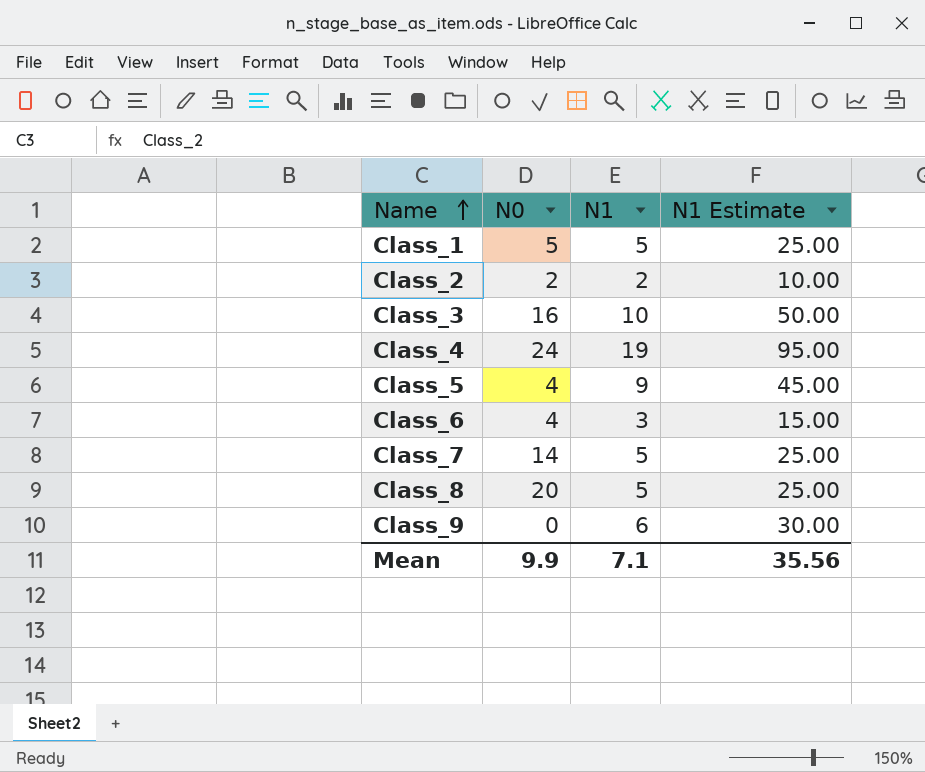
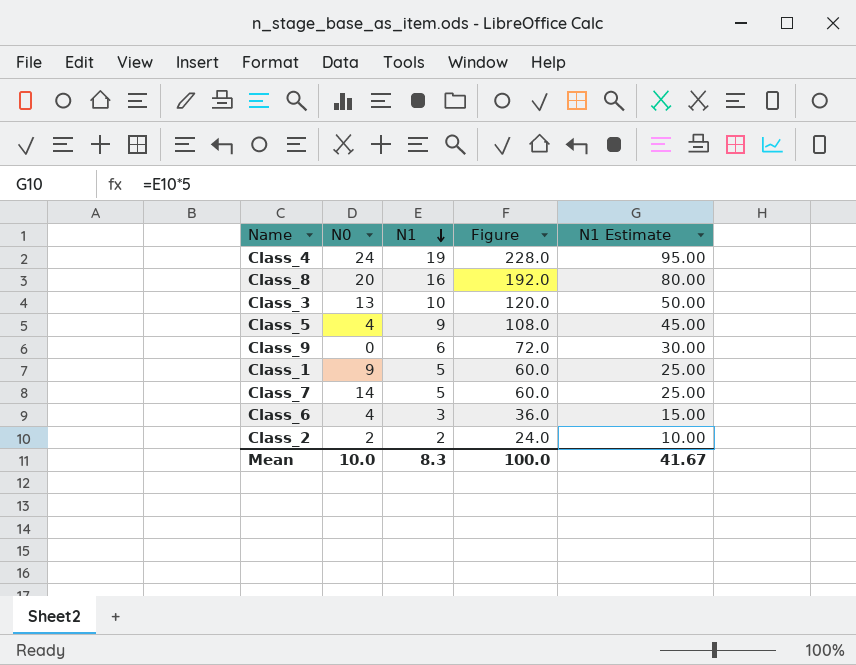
row order: Name ascending -> N1 descending
column Figure | formula: none -> [N1] * 12
Class_8 | N1: 5 -> 16
Class_8 | N1 Estimate: 25.00 -> 80.00
Class_3 | N0: 16 -> 13
Class_1 | N0: 5 -> 9
Mean | N0: 9.9 -> 10.0
Mean | N1: 7.1 -> 8.3
Mean | N1 Estimate: 35.56 -> 41.67

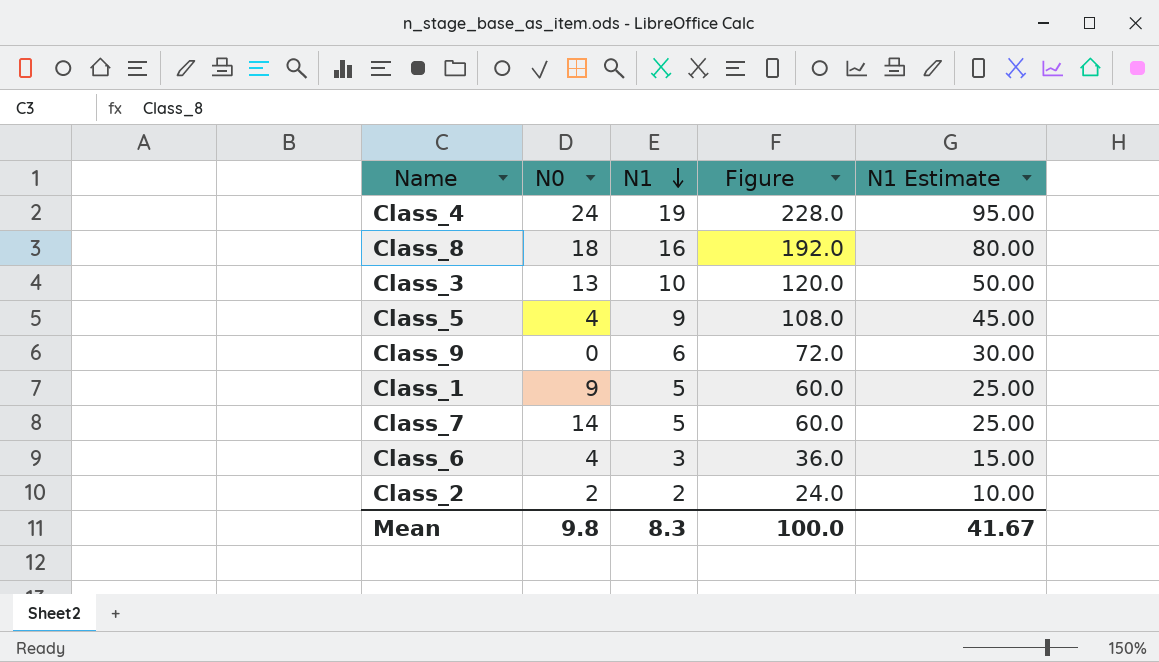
Class_8 | N0: 20 -> 18
Mean | N0: 10.0 -> 9.8

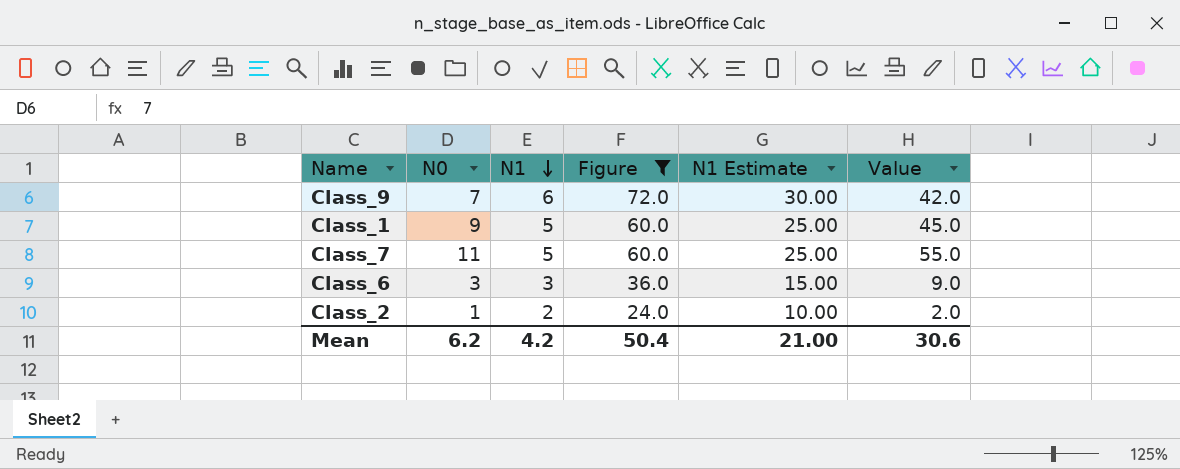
filter: none -> Figure <= 72.0
column Value | formula: none -> [N0] * [N1]
Class_9 | N0: 0 -> 7
Class_7 | N0: 14 -> 11
Class_6 | N0: 4 -> 3
Class_2 | N0: 2 -> 1
Mean | N0: 9.8 -> 6.2
Mean | N1: 8.3 -> 4.2
Mean | Figure: 100.0 -> 50.4
Mean | N1 Estimate: 41.67 -> 21.00

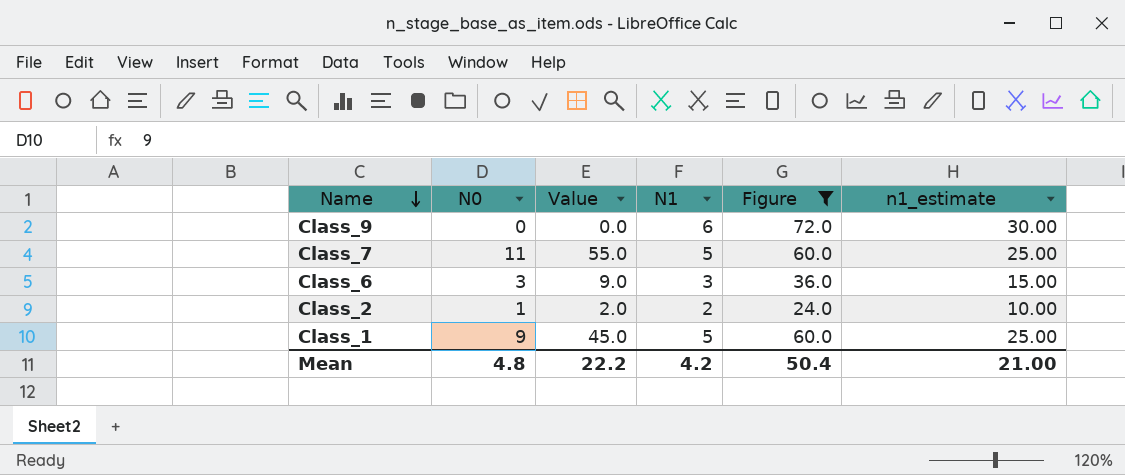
row order: N1 descending -> Name descending
column Value | position: 6 -> 3
column name: N1 Estimate -> n1_estimate
Class_9 | N0: 7 -> 0
Class_9 | Value: 42.0 -> 0.0
Mean | N0: 6.2 -> 4.8
Mean | Value: 30.6 -> 22.2

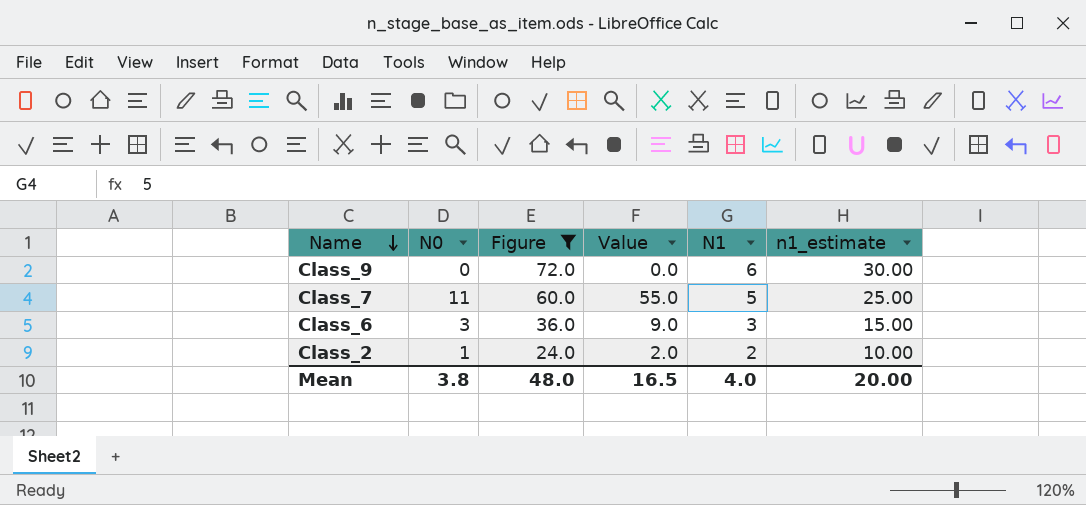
column Figure | position: 5 -> 3
row Class_1: 9 | 45.0 | 5 | 60.0 | 25.00 -> none
Mean | N0: 4.8 -> 3.8
Mean | Figure: 50.4 -> 48.0
Mean | Value: 22.2 -> 16.5
Mean | N1: 4.2 -> 4.0
Mean | n1_estimate: 21.00 -> 20.00

